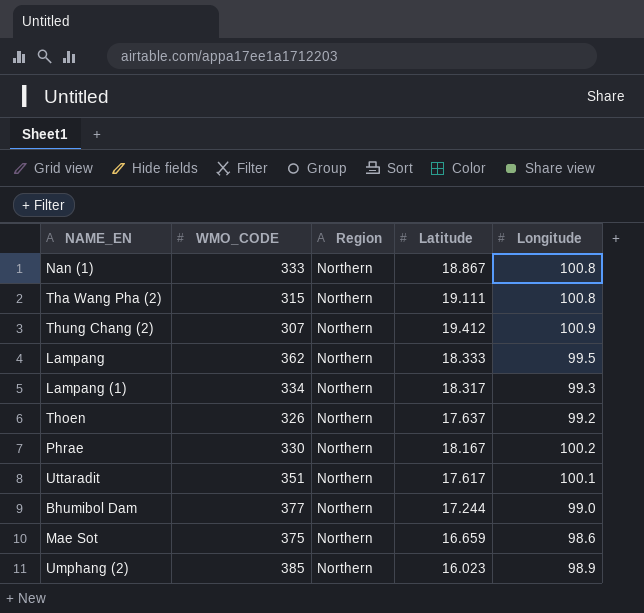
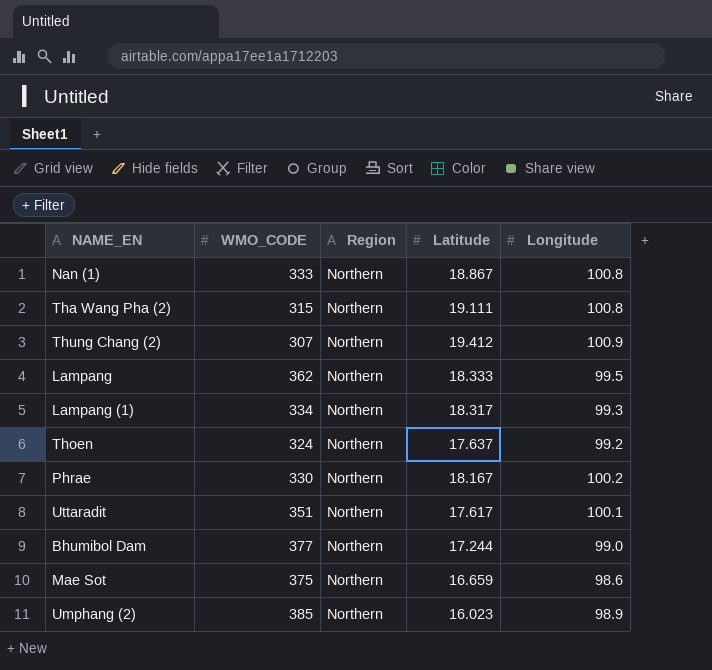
Thoen | WMO_CODE: 326 -> 324

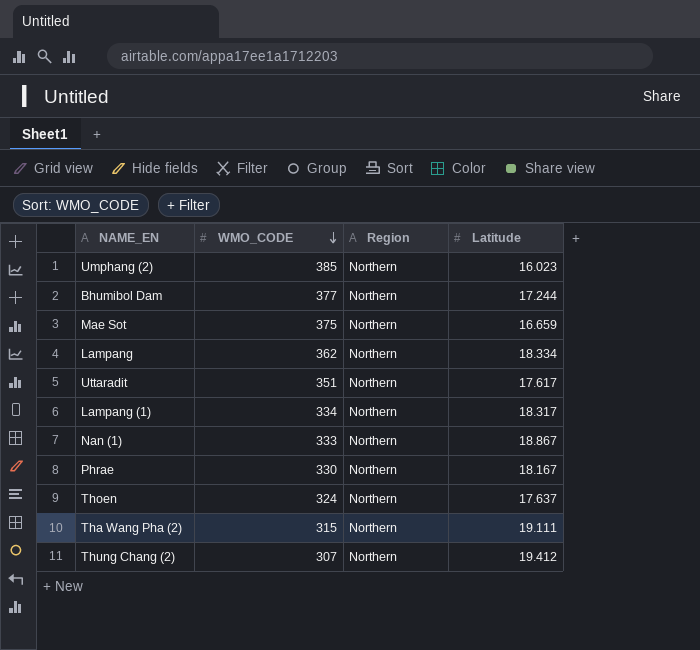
row order: none -> WMO_CODE descending
column Longitude | position: 5 -> none
Lampang | Latitude: 18.333 -> 18.334

